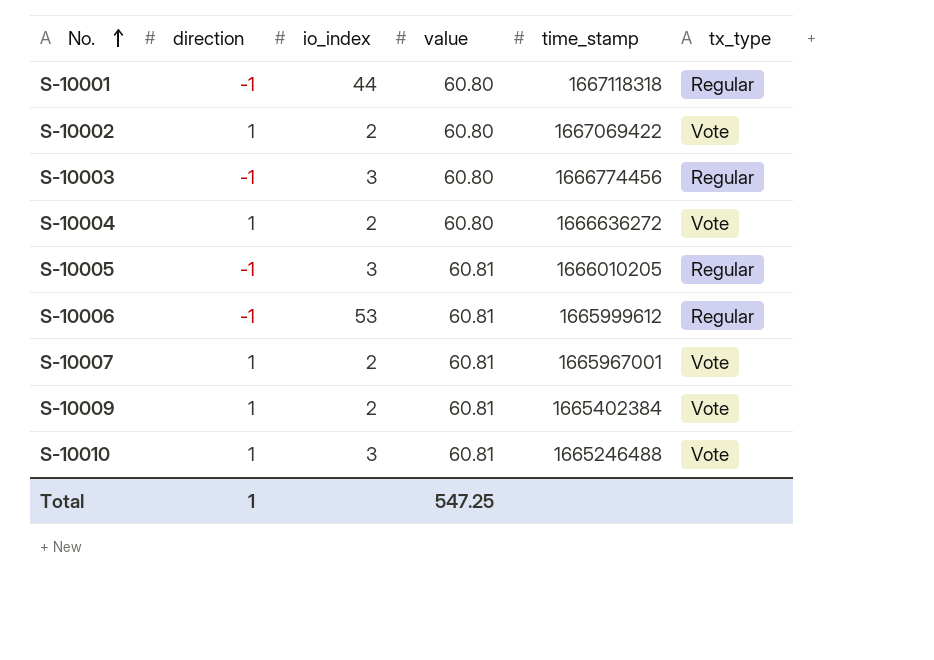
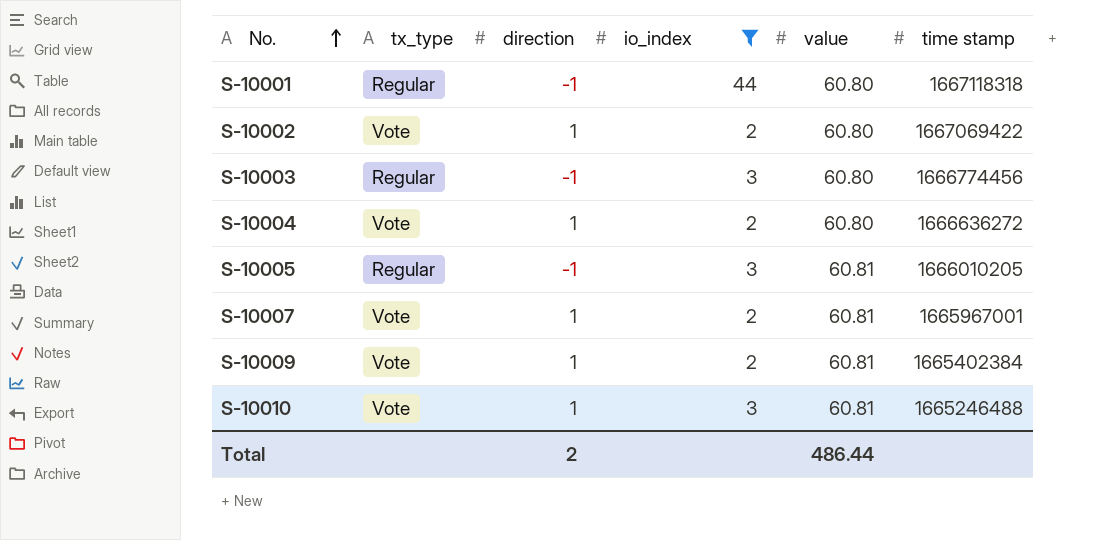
filter: none -> io_index != 53
column tx_type | position: 6 -> 2
column name: time_stamp -> time stamp
Total | direction: 1 -> 2
Total | value: 547.25 -> 486.44

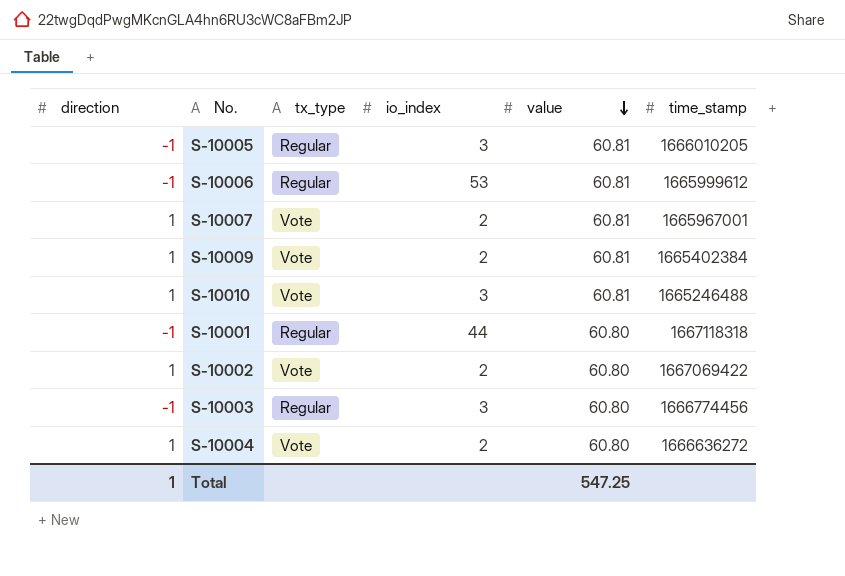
filter: io_index != 53 -> none
row order: No. ascending -> value descending
column direction | position: 3 -> 1
column name: time stamp -> time_stamp
Total | direction: 2 -> 1
Total | value: 486.44 -> 547.25

